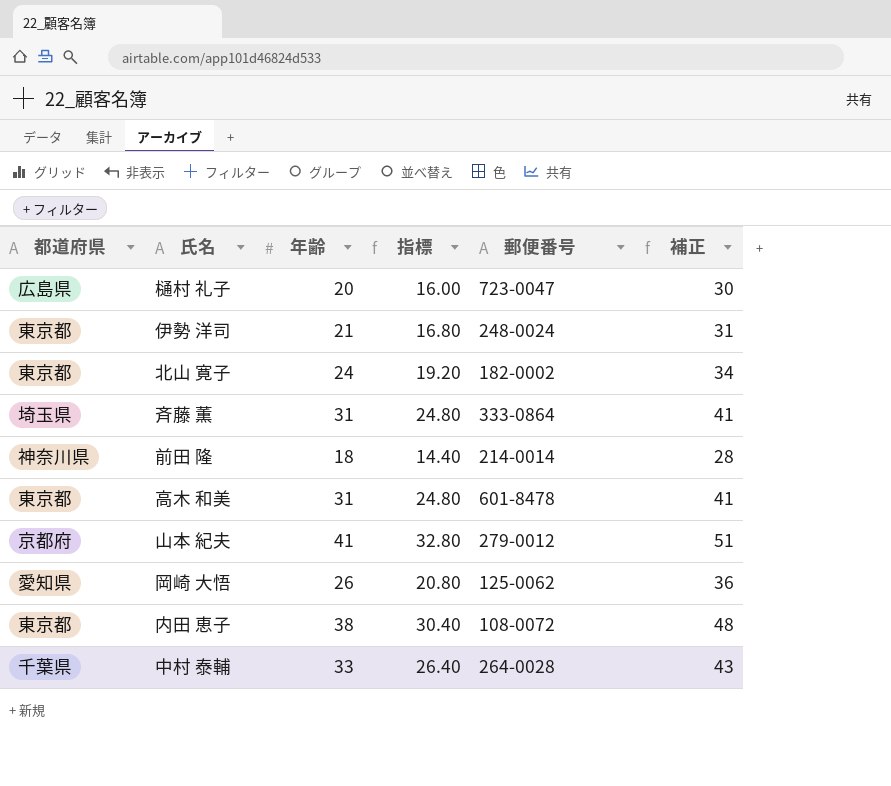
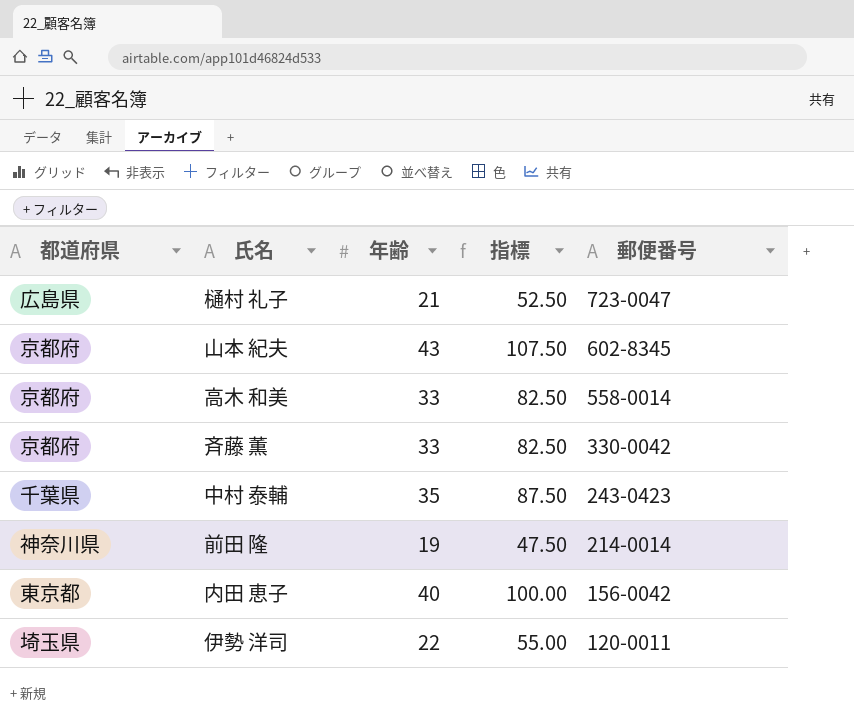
row order: none -> 郵便番号 descending
column 補正 | formula: [年齢] + 10 -> none
column 指標 | formula: [年齢] * 0.8 -> [年齢] * 2.5
row 北山 寛子: 東京都 | 24 | 19.20 | 182-0002 | 34 -> none
row 岡崎 大悟: 愛知県 | 26 | 20.80 | 125-0062 | 36 -> none
樋村 礼子 | 年齢: 20 -> 21
山本 紀夫 | 年齢: 41 -> 43
山本 紀夫 | 郵便番号: 279-0012 -> 602-8345
高木 和美 | 都道府県: 東京都 -> 京都府
高木 和美 | 年齢: 31 -> 33
高木 和美 | 郵便番号: 601-8478 -> 558-0014
斉藤 薫 | 都道府県: 埼玉県 -> 京都府
斉藤 薫 | 年齢: 31 -> 33
斉藤 薫 | 郵便番号: 333-0864 -> 330-0042
中村 泰輔 | 年齢: 33 -> 35
中村 泰輔 | 郵便番号: 264-0028 -> 243-0423
前田 隆 | 年齢: 18 -> 19
内田 恵子 | 年齢: 38 -> 40
内田 恵子 | 郵便番号: 108-0072 -> 156-0042
伊勢 洋司 | 都道府県: 東京都 -> 埼玉県
伊勢 洋司 | 年齢: 21 -> 22
伊勢 洋司 | 郵便番号: 248-0024 -> 120-0011

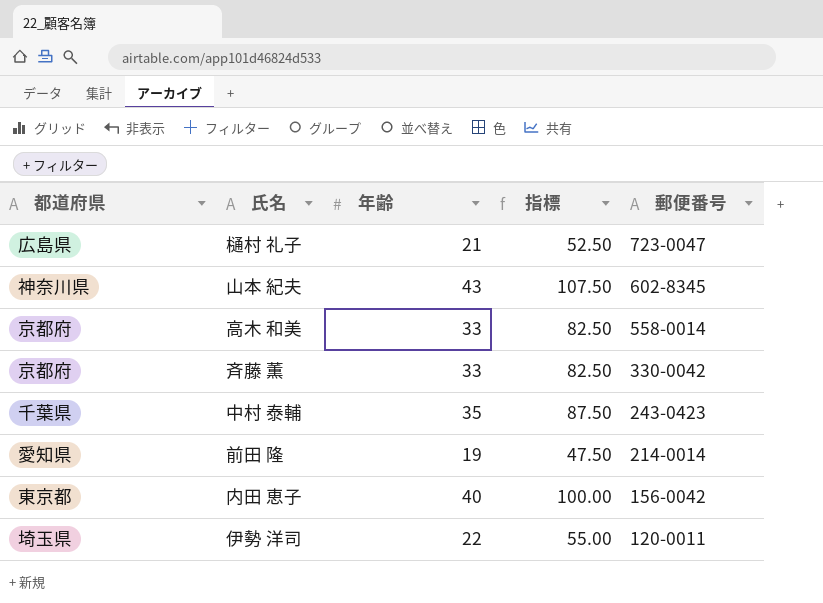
山本 紀夫 | 都道府県: 京都府 -> 神奈川県
前田 隆 | 都道府県: 神奈川県 -> 愛知県

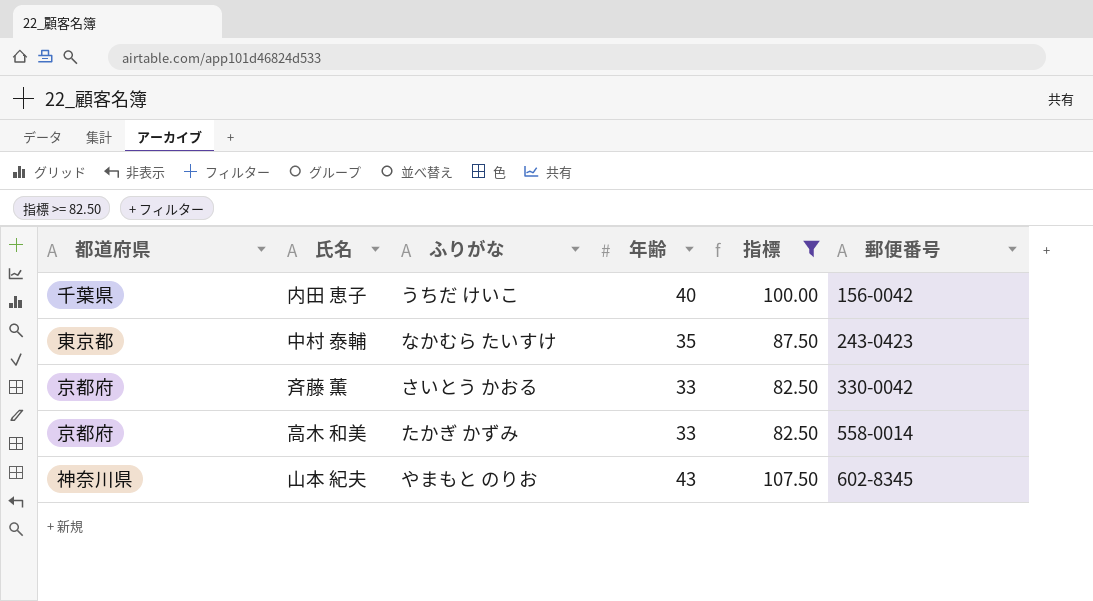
filter: none -> 指標 >= 82.50
row order: 郵便番号 descending -> 郵便番号 ascending
column ふりがな | position: none -> 3
内田 恵子 | 都道府県: 東京都 -> 千葉県
中村 泰輔 | 都道府県: 千葉県 -> 東京都

